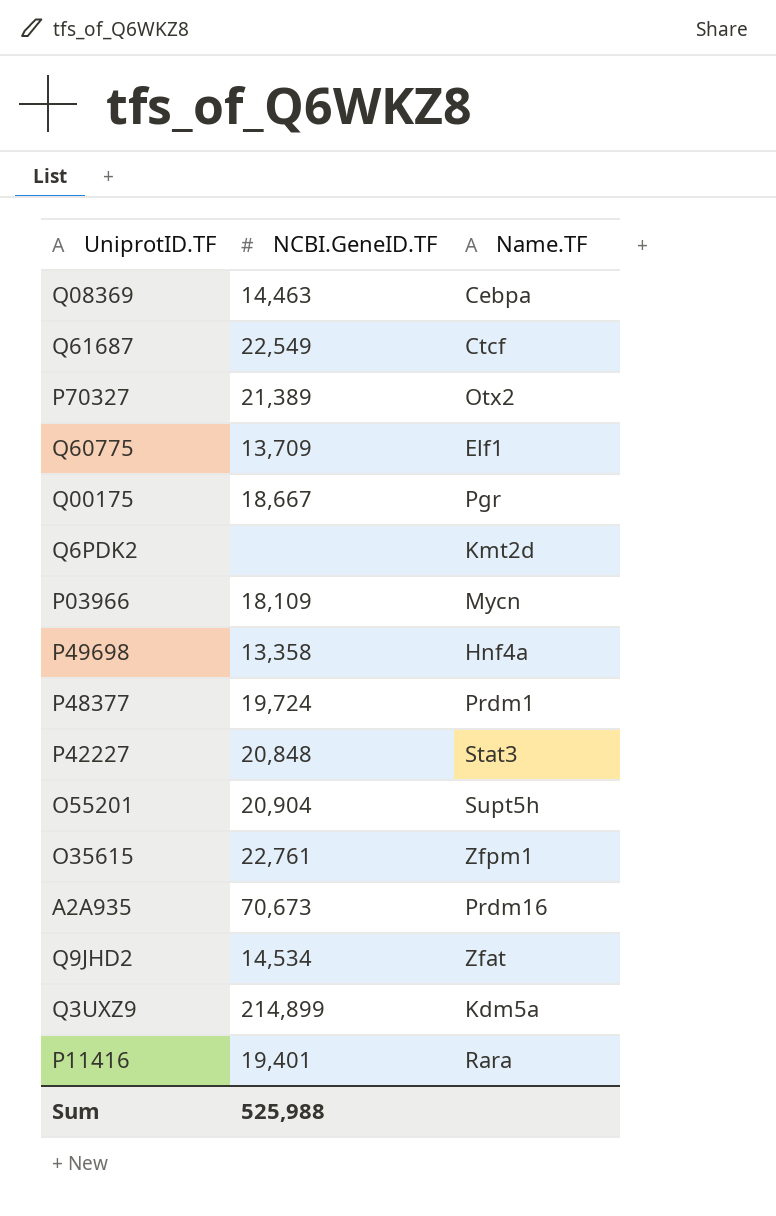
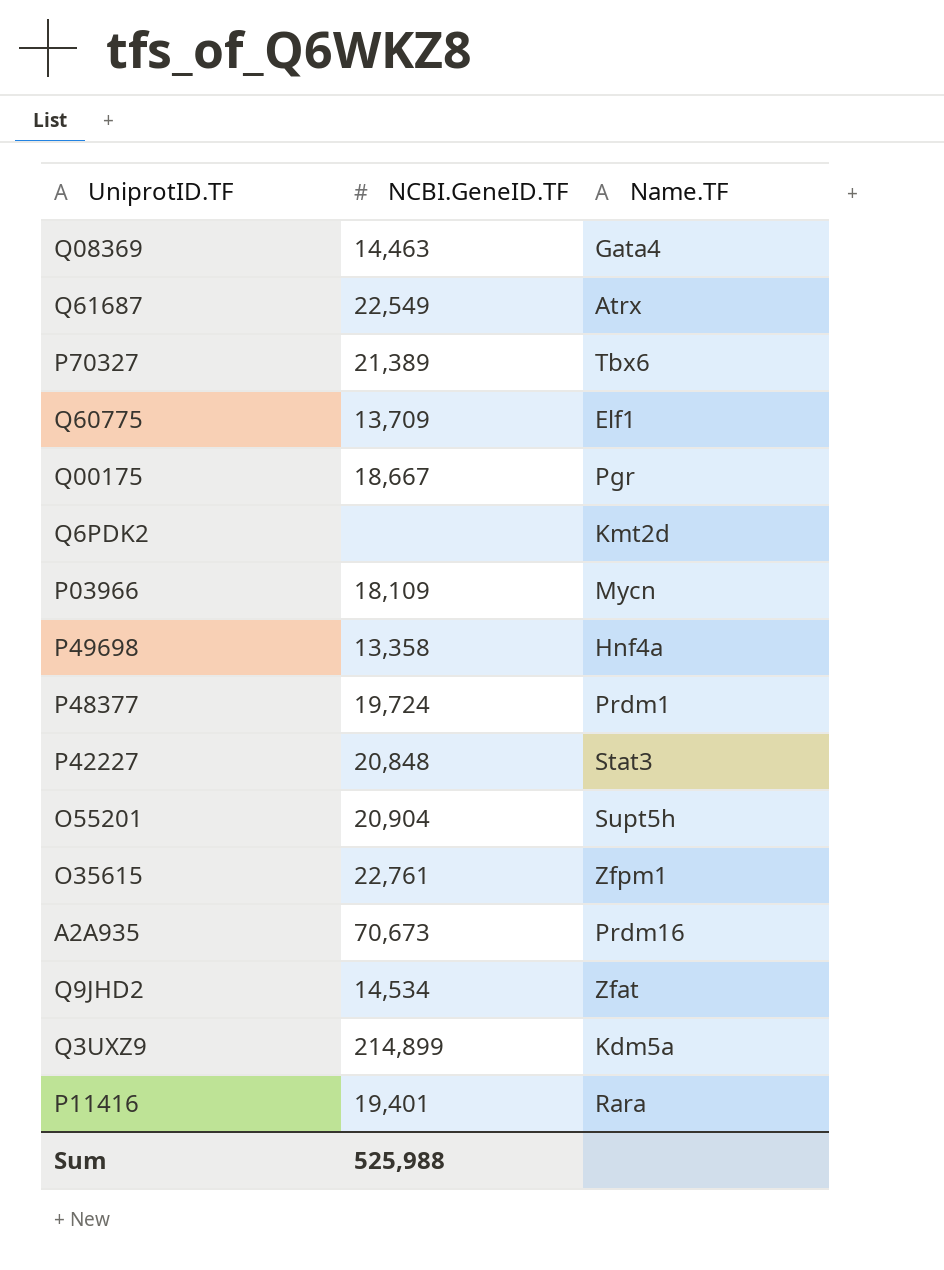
Q08369 | Name.TF: Cebpa -> Gata4
Q61687 | Name.TF: Ctcf -> Atrx
P70327 | Name.TF: Otx2 -> Tbx6

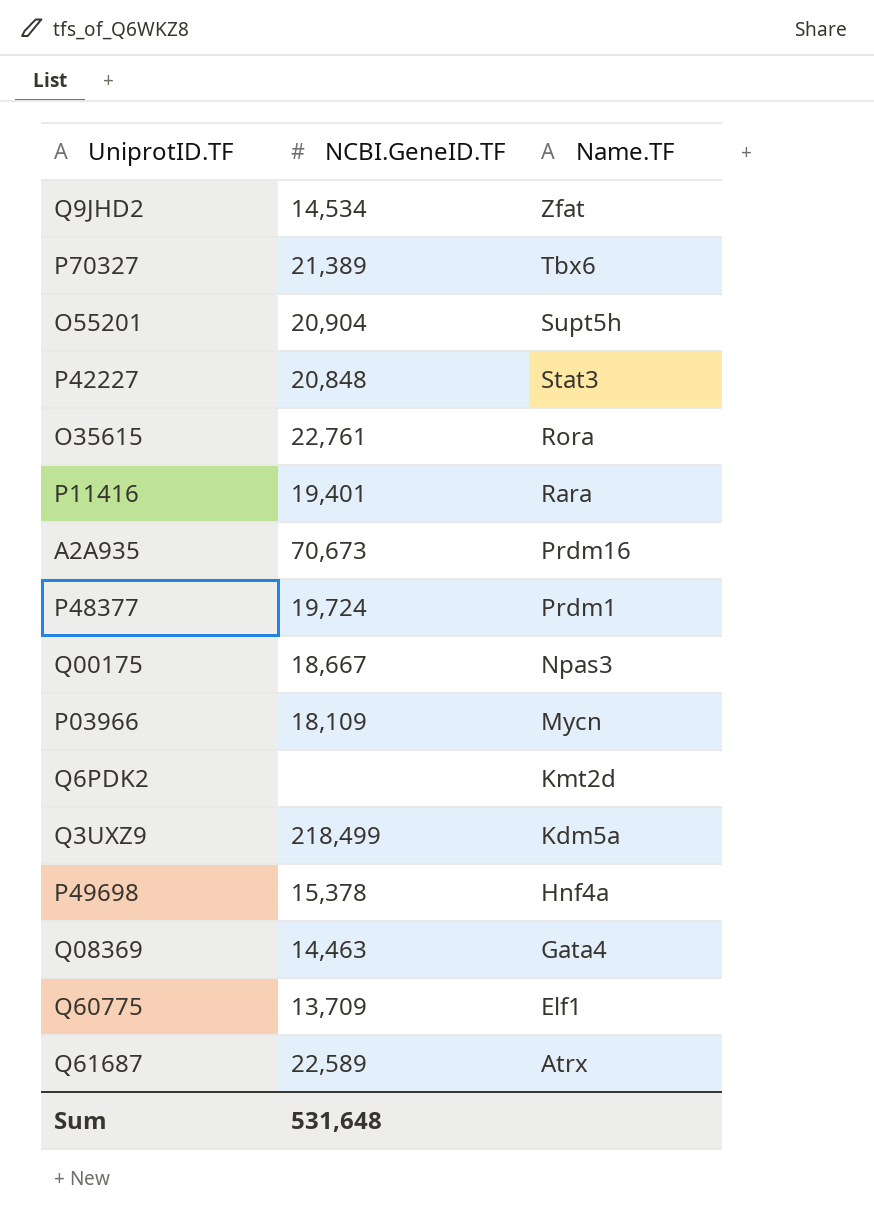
row order: none -> Name.TF descending
O35615 | Name.TF: Zfpm1 -> Rora
Q00175 | Name.TF: Pgr -> Npas3
Q3UXZ9 | NCBI.GeneID.TF: 214,899 -> 218,499
P49698 | NCBI.GeneID.TF: 13,358 -> 15,378
Q61687 | NCBI.GeneID.TF: 22,549 -> 22,589
Sum | NCBI.GeneID.TF: 525,988 -> 531,648

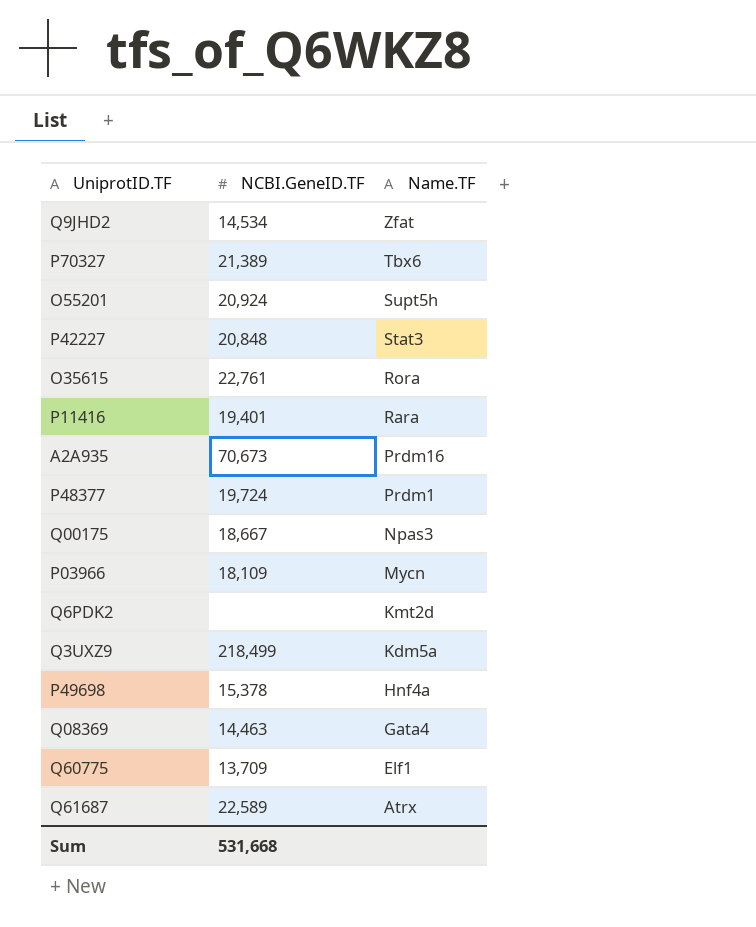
O55201 | NCBI.GeneID.TF: 20,904 -> 20,924
Sum | NCBI.GeneID.TF: 531,648 -> 531,668

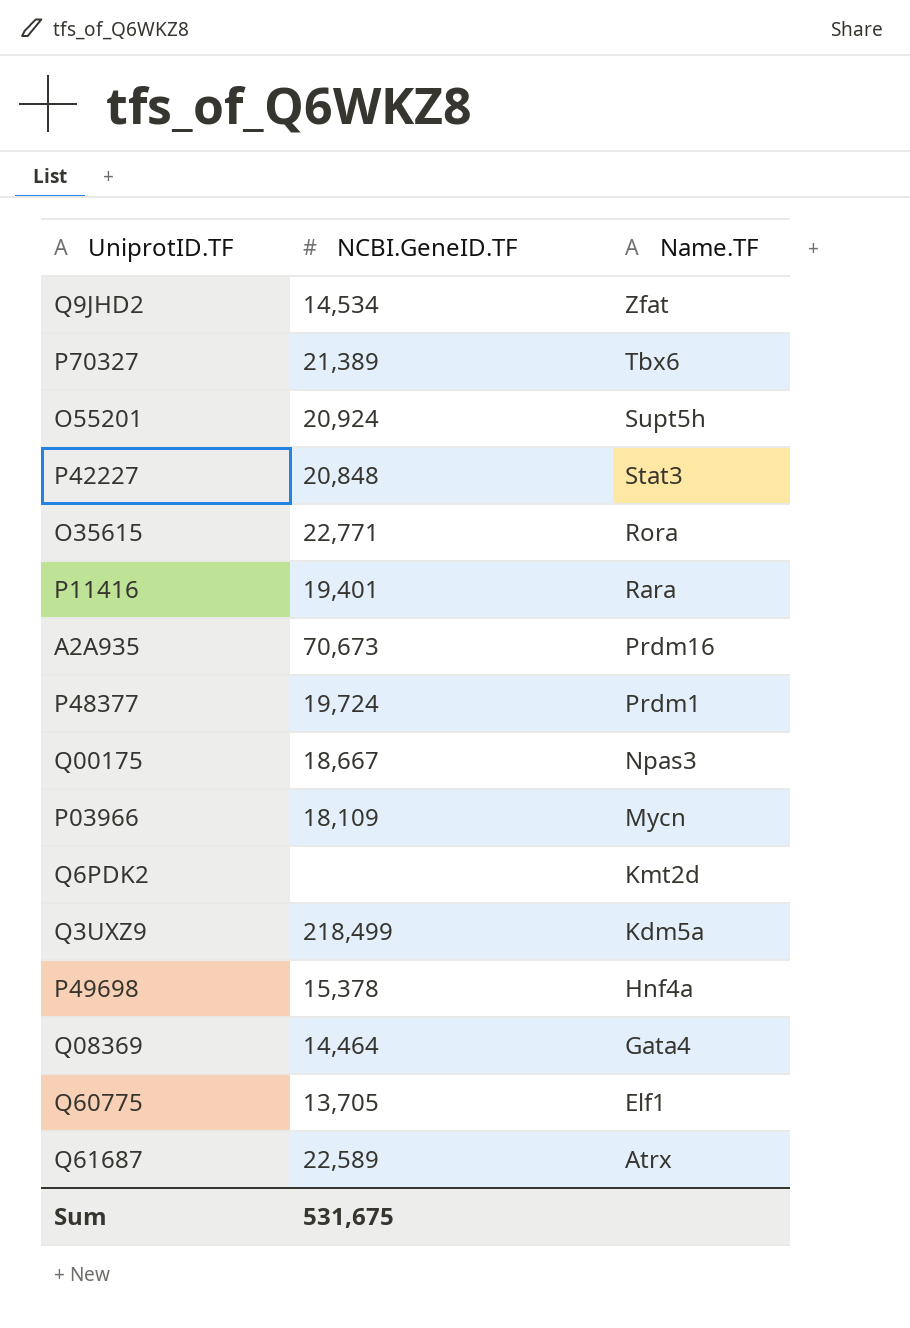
O35615 | NCBI.GeneID.TF: 22,761 -> 22,771
Q08369 | NCBI.GeneID.TF: 14,463 -> 14,464
Q60775 | NCBI.GeneID.TF: 13,709 -> 13,705
Sum | NCBI.GeneID.TF: 531,668 -> 531,675

